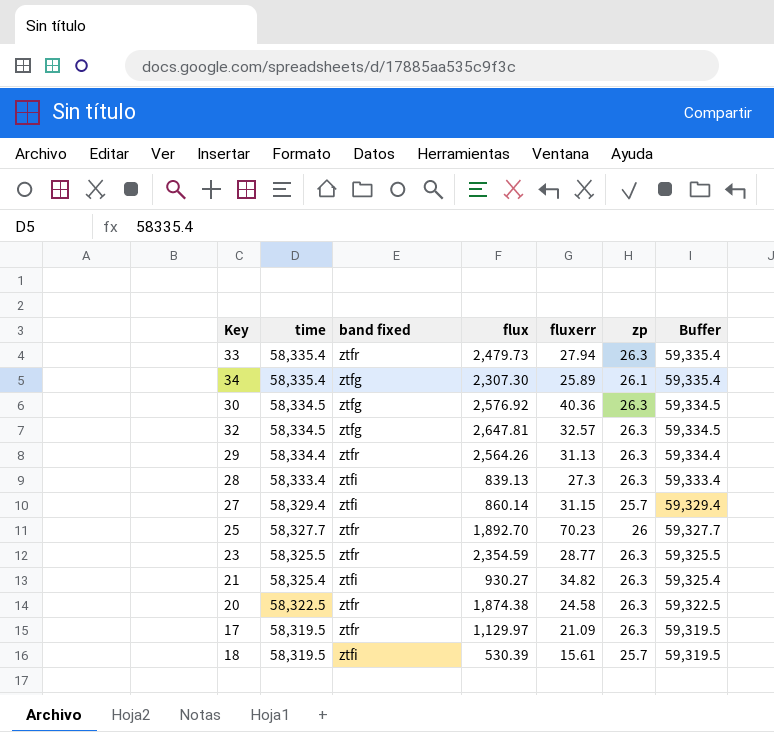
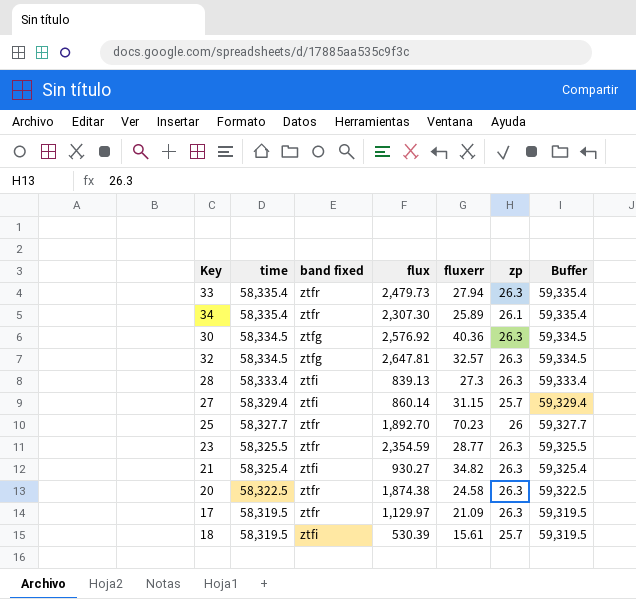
row 29: 58,334.4 | ztfr | 2,564.26 | 31.13 | 26.3 | 59,334.4 -> none
34 | band fixed: ztfg -> ztfr

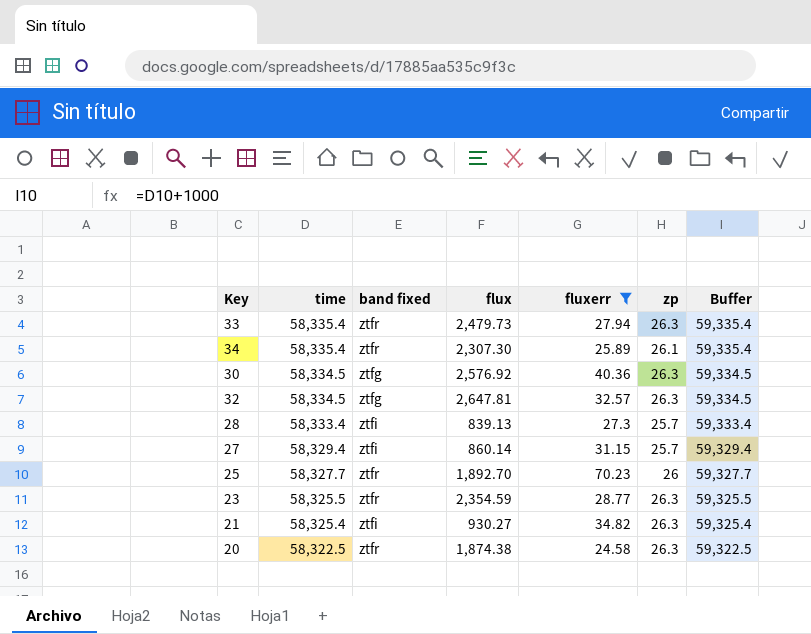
filter: none -> fluxerr >= 24.58
28 | zp: 26.3 -> 25.7

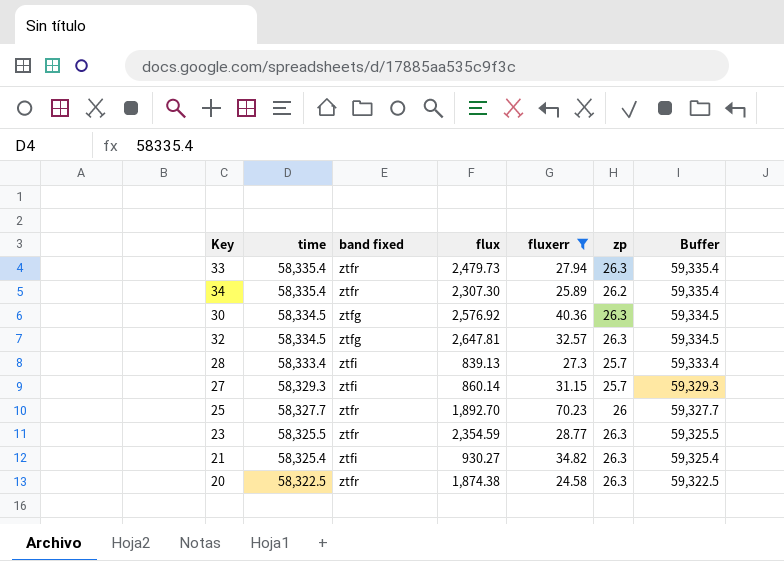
34 | zp: 26.1 -> 26.2
27 | time: 58,329.4 -> 58,329.3
27 | Buffer: 59,329.4 -> 59,329.3

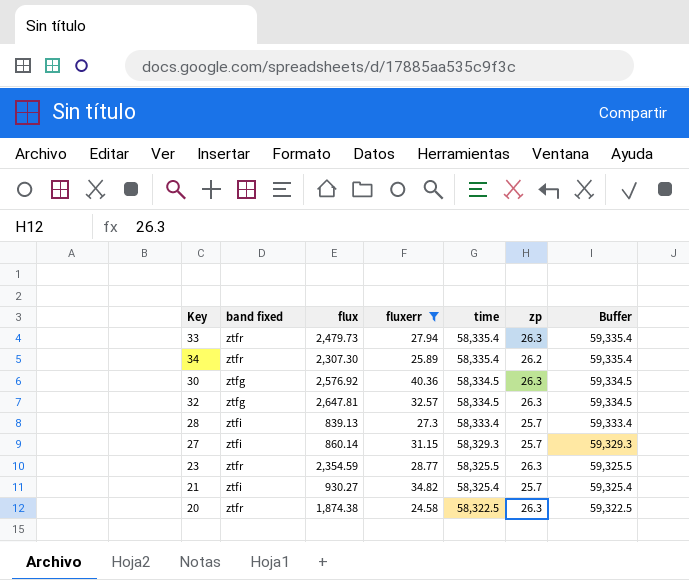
column time | position: 2 -> 5
row 25: 58,327.7 | ztfr | 1,892.70 | 70.23 | 26 | 59,327.7 -> none
21 | zp: 26.3 -> 25.7

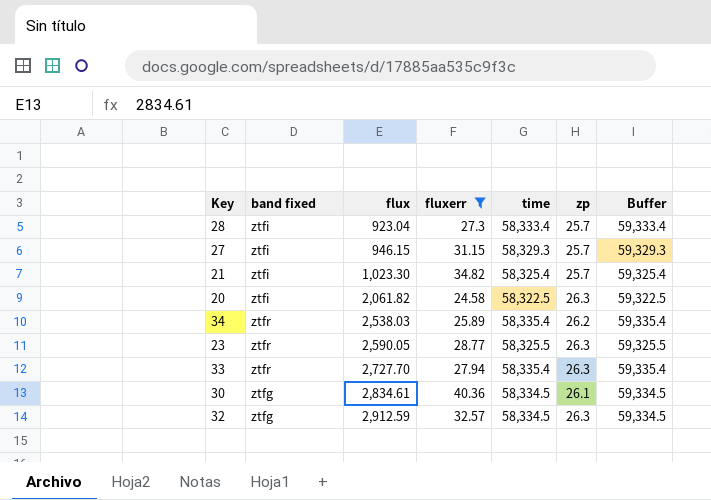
row order: time descending -> flux ascending
28 | flux: 839.13 -> 923.04
27 | flux: 860.14 -> 946.15
21 | flux: 930.27 -> 1,023.30
20 | band fixed: ztfr -> ztfi
20 | flux: 1,874.38 -> 2,061.82
34 | flux: 2,307.30 -> 2,538.03
23 | flux: 2,354.59 -> 2,590.05
33 | flux: 2,479.73 -> 2,727.70
30 | flux: 2,576.92 -> 2,834.61
30 | zp: 26.3 -> 26.1
32 | flux: 2,647.81 -> 2,912.59

